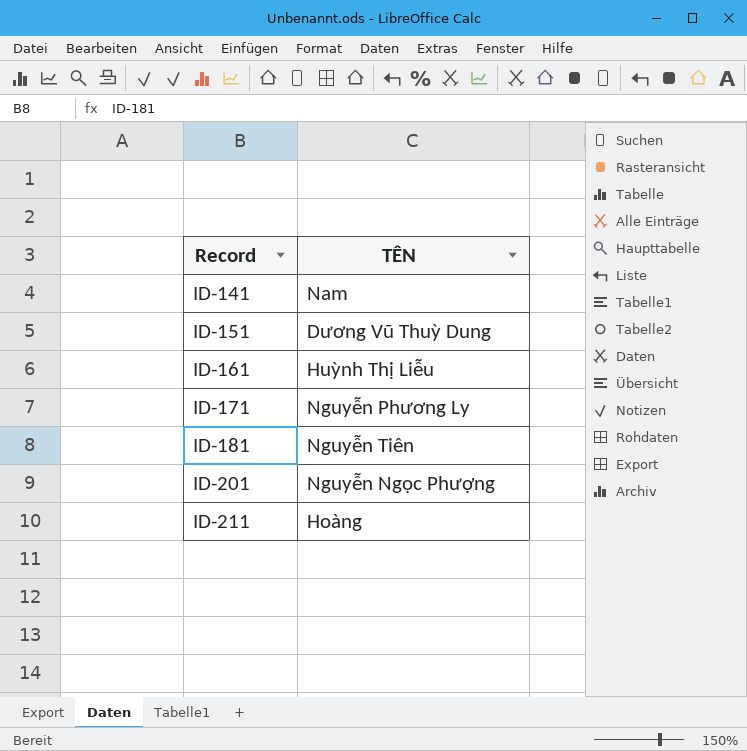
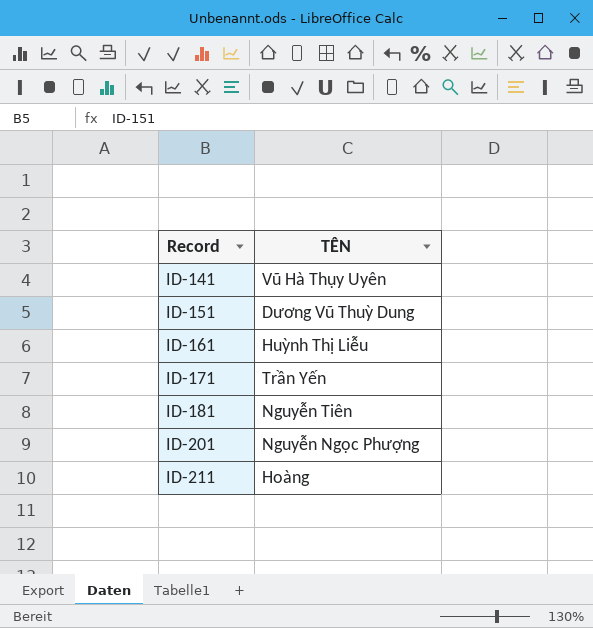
ID-141 | TÊN: Nam -> Vũ Hà Thụy Uyên
ID-171 | TÊN: Nguyễn Phương Ly -> Trần Yến

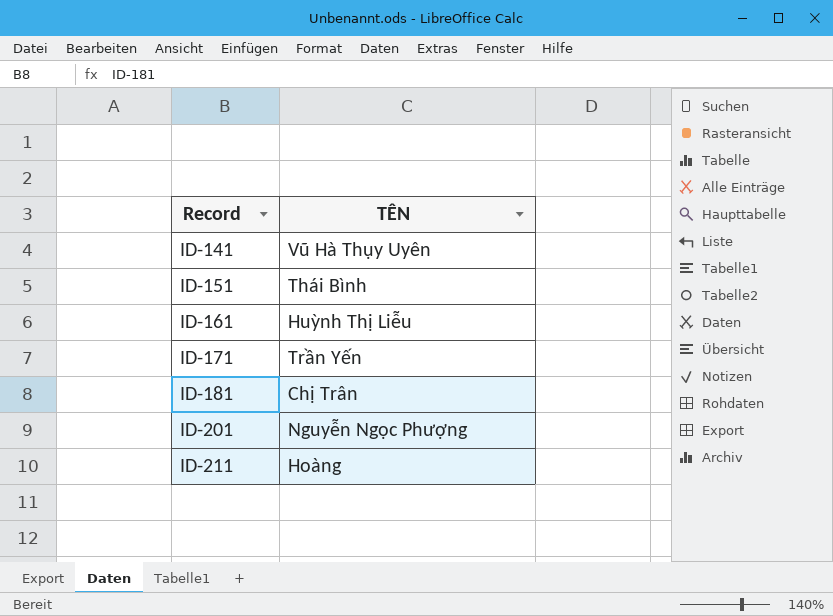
ID-151 | TÊN: Dương Vũ Thuỳ Dung -> Thái Bình
ID-181 | TÊN: Nguyễn Tiên -> Chị Trân

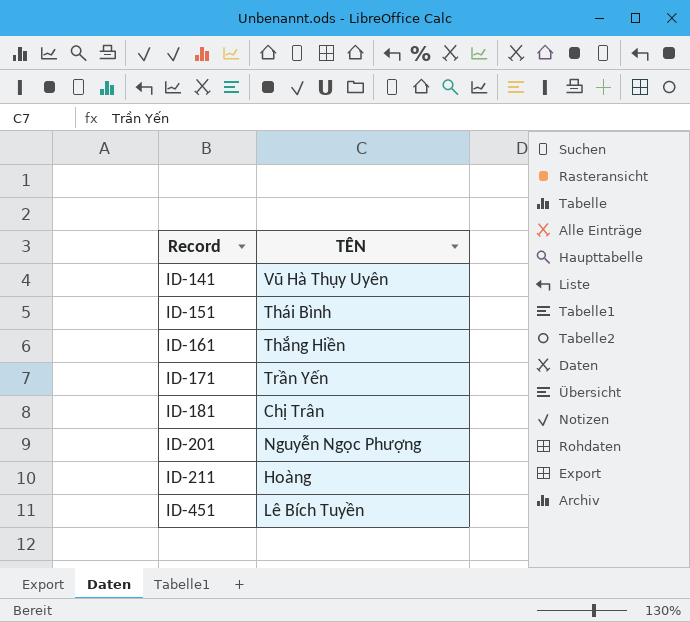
ID-161 | TÊN: Huỳnh Thị Liễu -> Thắng Hiền
row ID-451: none -> Lê Bích Tuyền

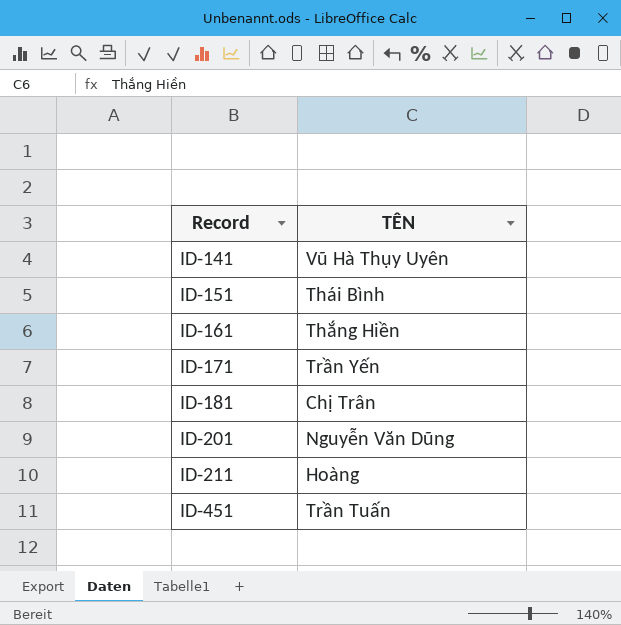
ID-201 | TÊN: Nguyễn Ngọc Phượng -> Nguyễn Văn Dũng
ID-451 | TÊN: Lê Bích Tuyền -> Trần Tuấn

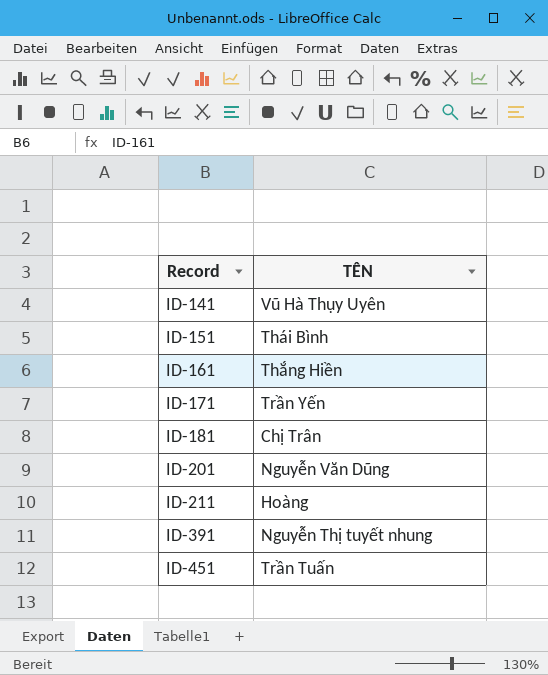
row ID-391: none -> Nguyễn Thị tuyết nhung

